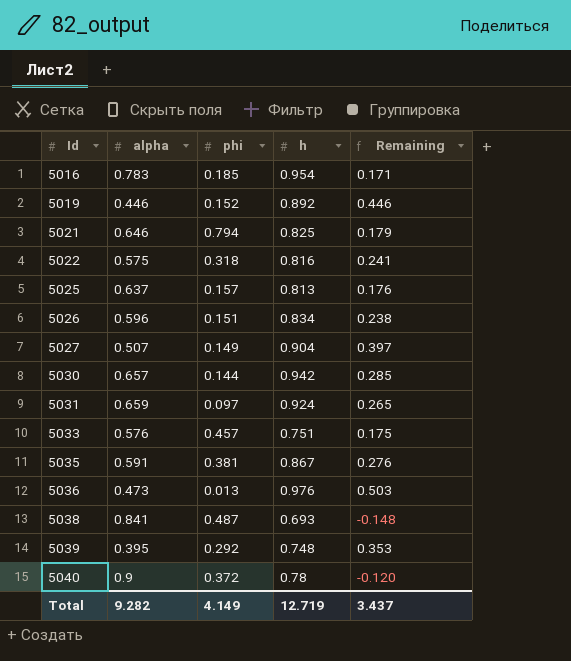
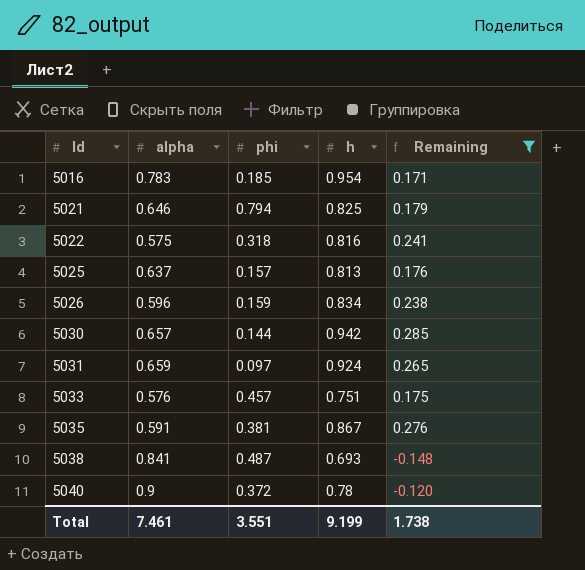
filter: none -> Remaining <= 0.285
5026 | phi: 0.151 -> 0.159
Total | alpha: 9.282 -> 7.461
Total | phi: 4.149 -> 3.551
Total | h: 12.719 -> 9.199
Total | Remaining: 3.437 -> 1.738

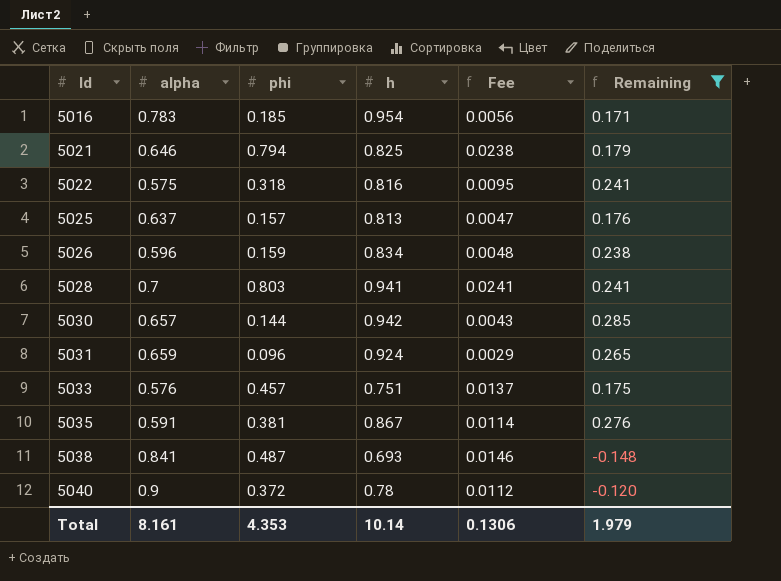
column Fee | formula: none -> [phi] * 0.03
row 5028: none -> 0.7 | 0.803 | 0.941 | 0.0241 | 0.241
5031 | phi: 0.097 -> 0.096
Total | alpha: 7.461 -> 8.161
Total | phi: 3.551 -> 4.353
Total | h: 9.199 -> 10.14
Total | Remaining: 1.738 -> 1.979

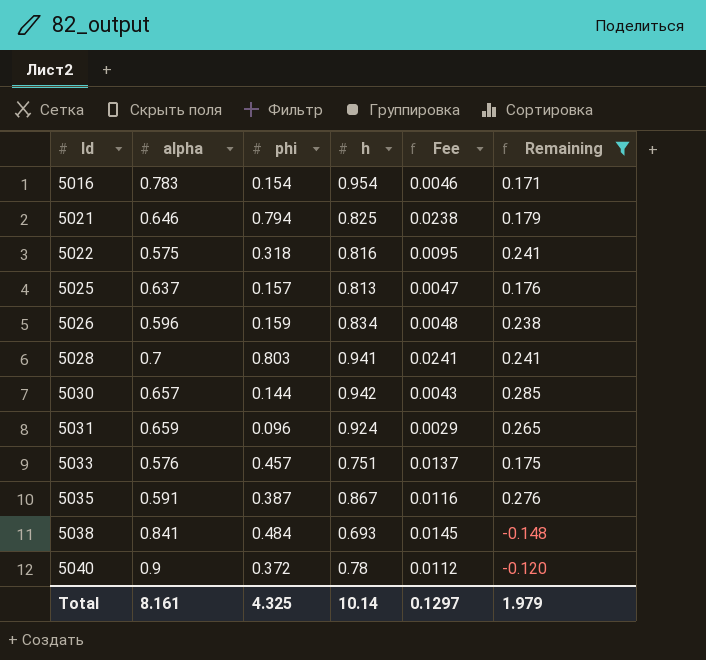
5016 | phi: 0.185 -> 0.154
5016 | Fee: 0.0056 -> 0.0046
5035 | phi: 0.381 -> 0.387
5035 | Fee: 0.0114 -> 0.0116
5038 | phi: 0.487 -> 0.484
5038 | Fee: 0.0146 -> 0.0145
Total | phi: 4.353 -> 4.325
Total | Fee: 0.1306 -> 0.1297

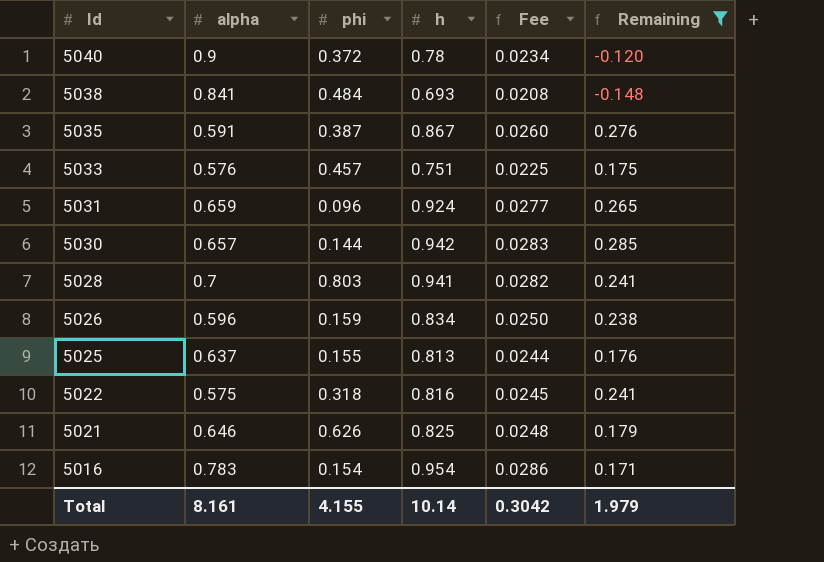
row order: Id ascending -> Id descending
column Fee | formula: [phi] * 0.03 -> [h] * 0.03
5025 | phi: 0.157 -> 0.155
5021 | phi: 0.794 -> 0.626
Total | phi: 4.325 -> 4.155
Total | Fee: 0.1297 -> 0.3042

